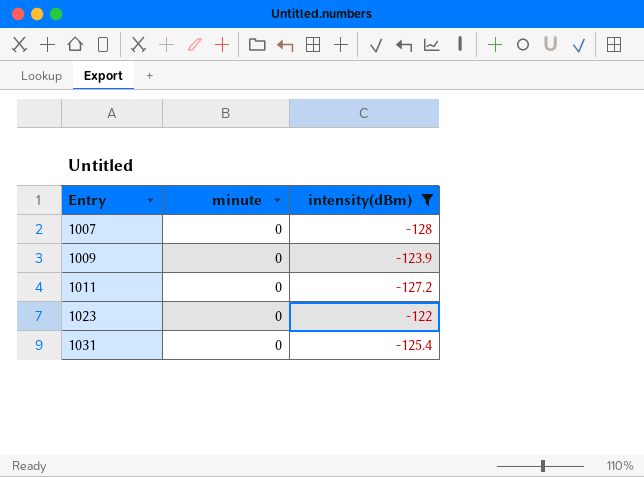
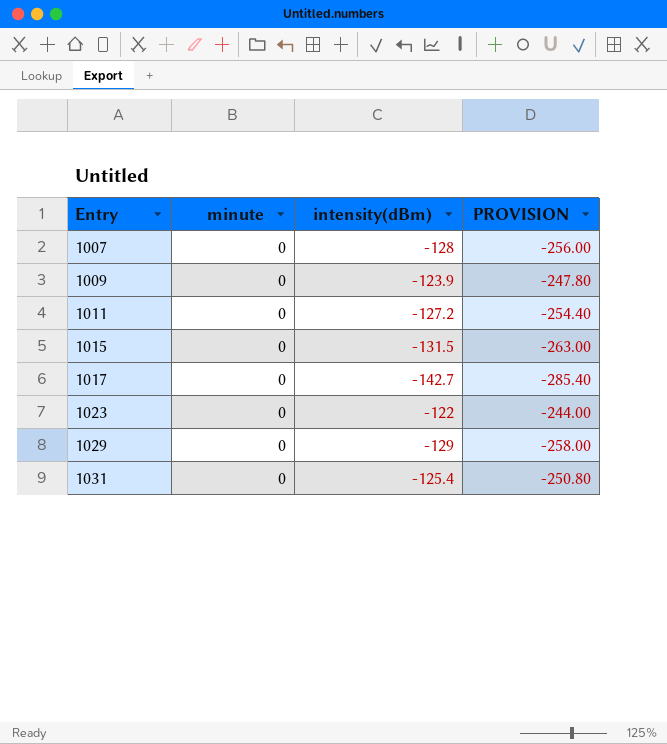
filter: intensity(dBm) >= -128 -> none
column PROVISION | formula: none -> [intensity(dBm)] * 2

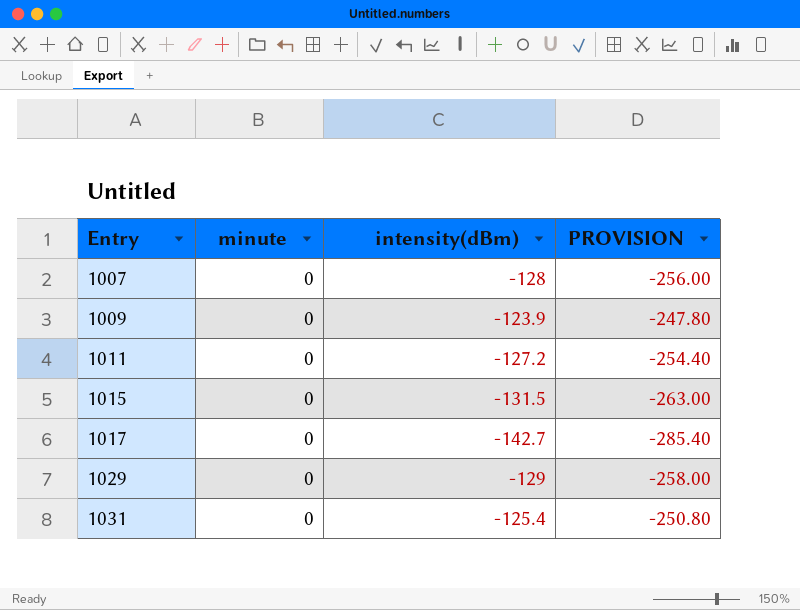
row 1023: 0 | -122 | -244.00 -> none

